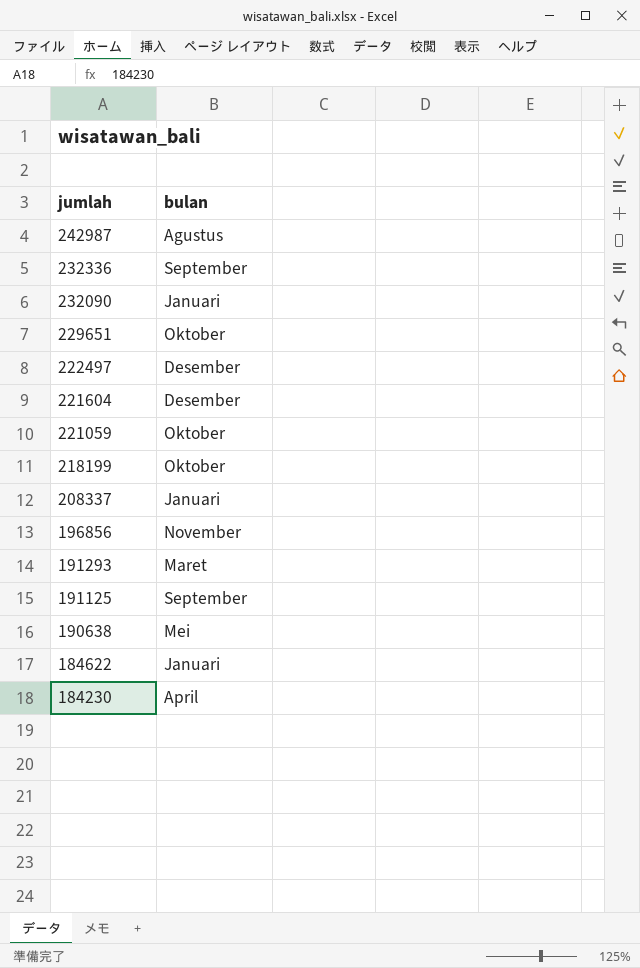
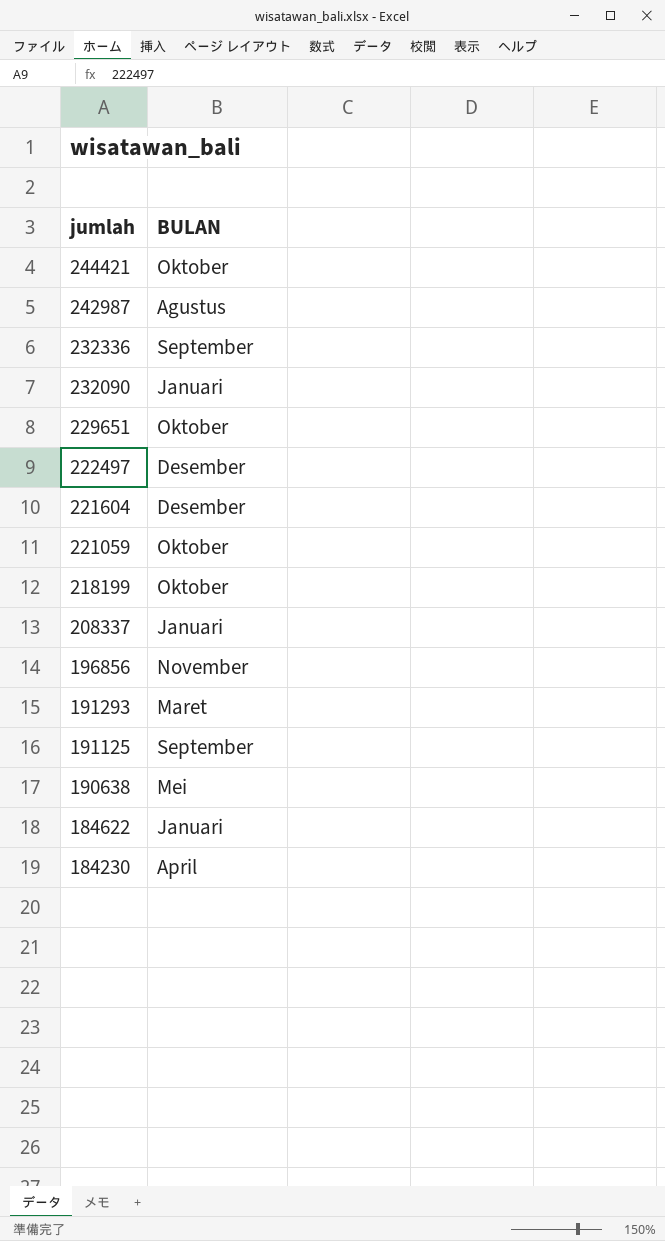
column name: bulan -> BULAN
row 244421: none -> Oktober

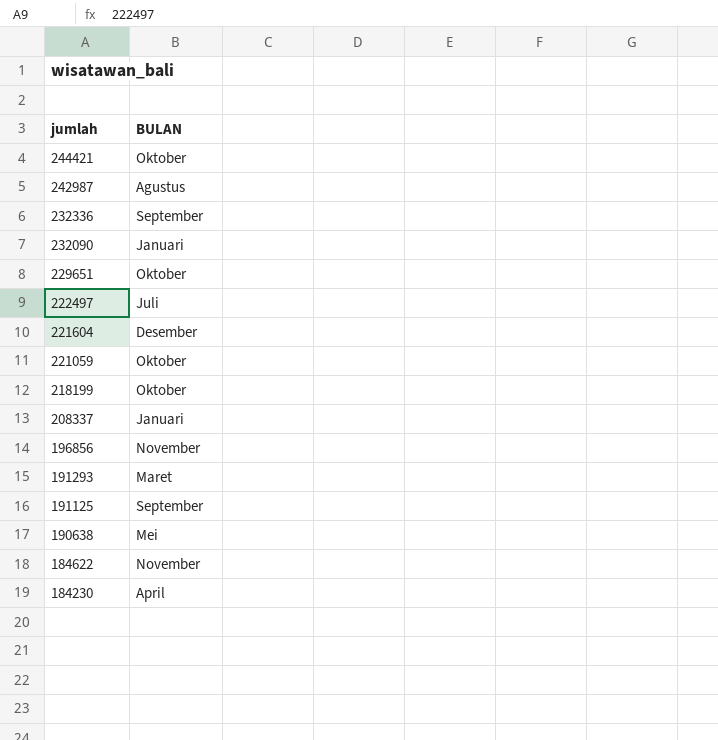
222497 | BULAN: Desember -> Juli
184622 | BULAN: Januari -> November

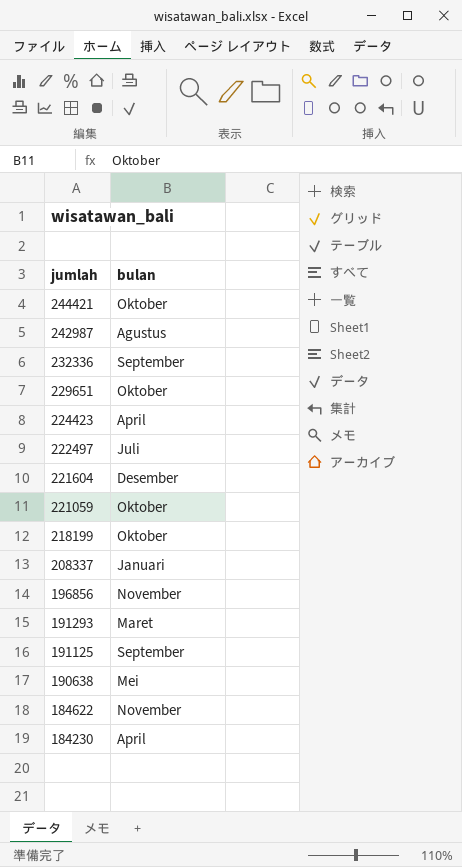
column name: BULAN -> bulan
row 232090: Januari -> none
row 224423: none -> April

